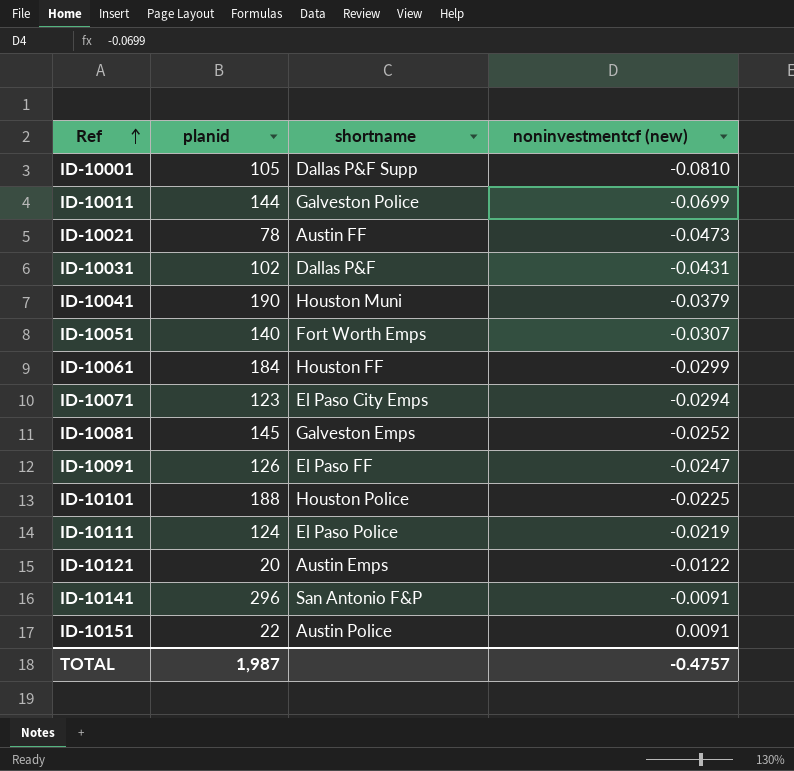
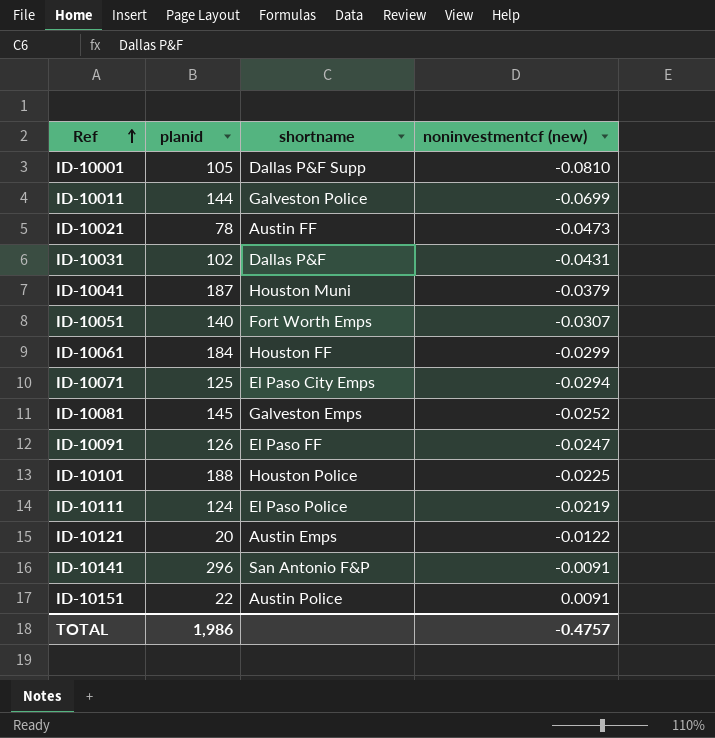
ID-10041 | planid: 190 -> 187
ID-10071 | planid: 123 -> 125
TOTAL | planid: 1,987 -> 1,986

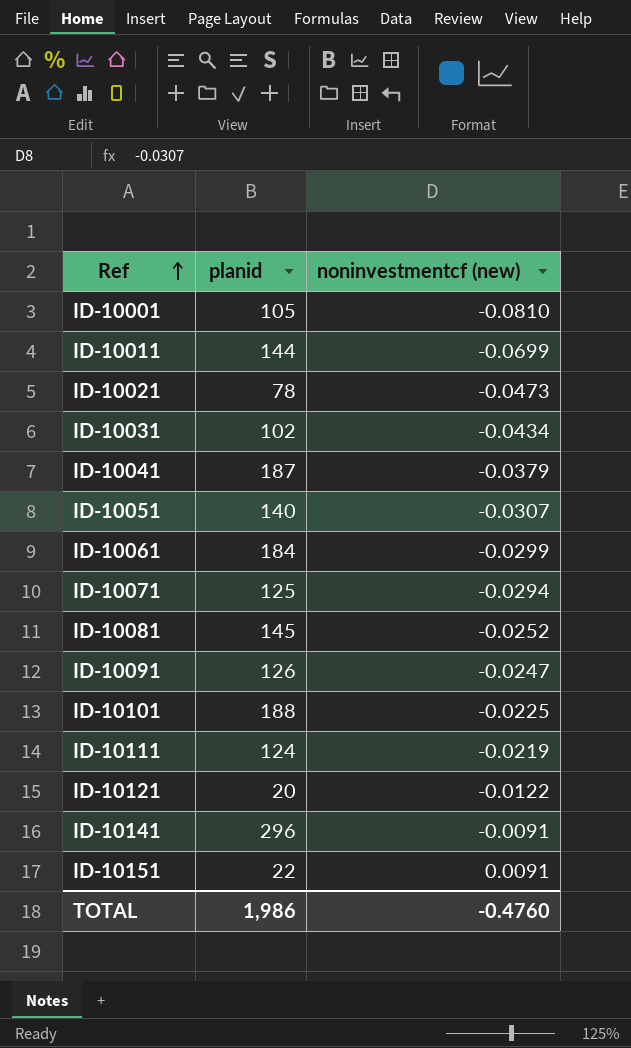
column shortname | position: 3 -> none
ID-10031 | noninvestmentcf (new): -0.0431 -> -0.0434
TOTAL | noninvestmentcf (new): -0.4757 -> -0.4760

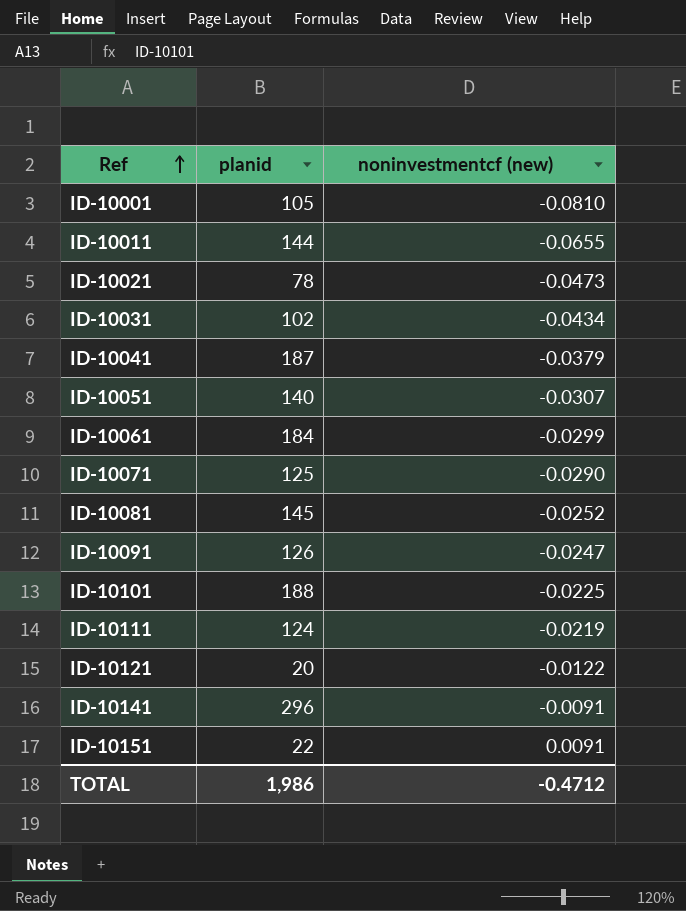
ID-10011 | noninvestmentcf (new): -0.0699 -> -0.0655
ID-10071 | noninvestmentcf (new): -0.0294 -> -0.0290
TOTAL | noninvestmentcf (new): -0.4760 -> -0.4712

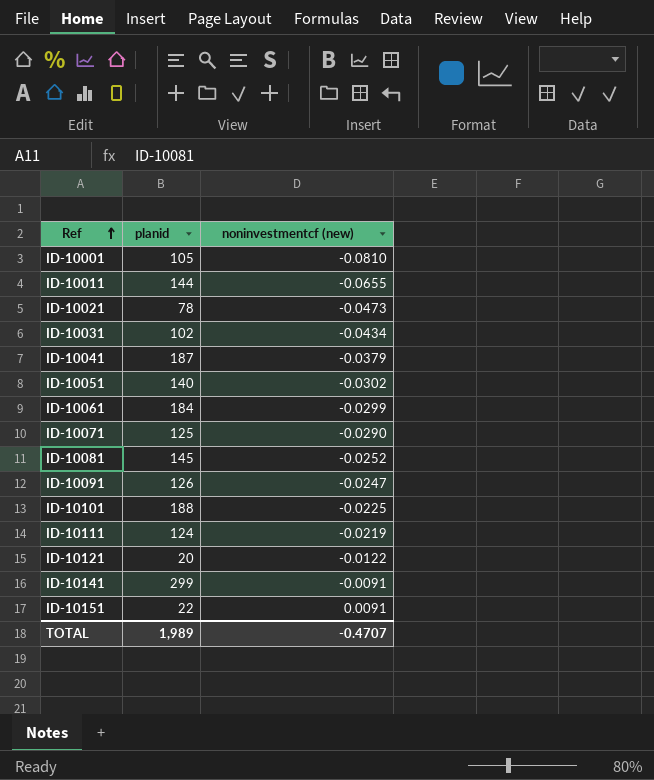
ID-10051 | noninvestmentcf (new): -0.0307 -> -0.0302
ID-10141 | planid: 296 -> 299
TOTAL | planid: 1,986 -> 1,989
TOTAL | noninvestmentcf (new): -0.4712 -> -0.4707

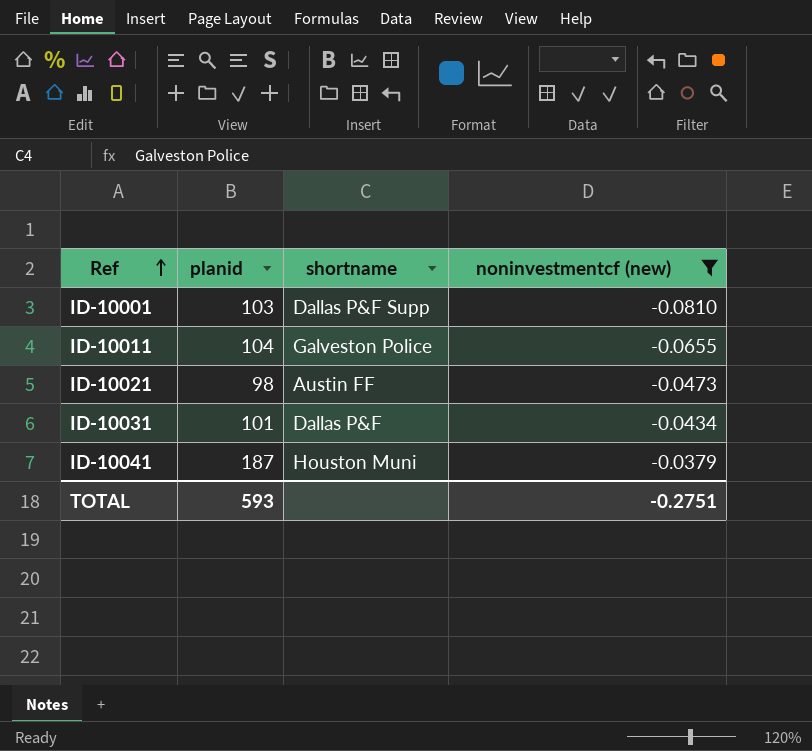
filter: none -> noninvestmentcf (new) <= -0.0379
column shortname | position: none -> 3
ID-10001 | planid: 105 -> 103
ID-10011 | planid: 144 -> 104
ID-10021 | planid: 78 -> 98
ID-10031 | planid: 102 -> 101
TOTAL | planid: 1,989 -> 593
TOTAL | noninvestmentcf (new): -0.4707 -> -0.2751

